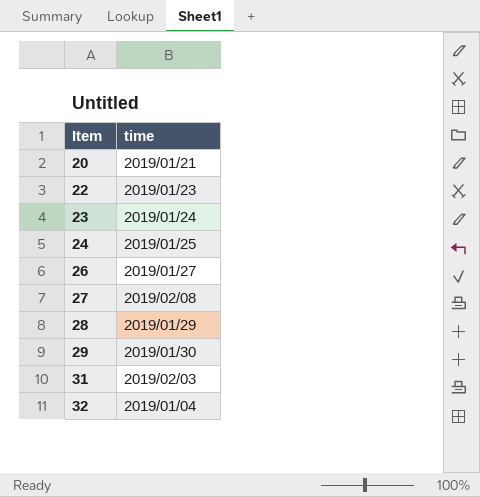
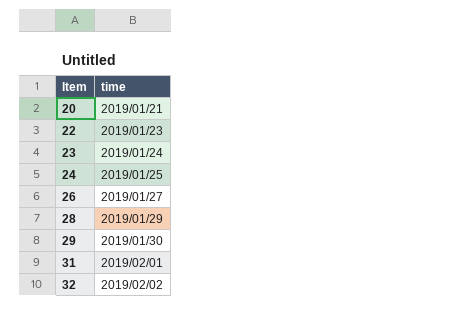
row 27: 2019/02/08 -> none
31 | time: 2019/02/03 -> 2019/02/01
32 | time: 2019/01/04 -> 2019/02/02

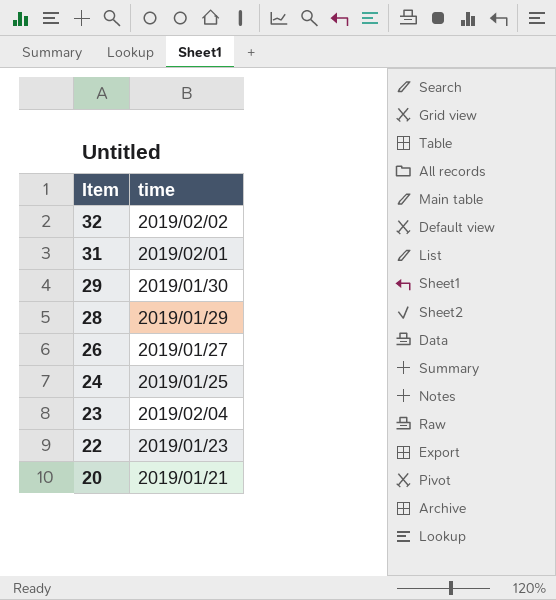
row order: Item ascending -> Item descending
23 | time: 2019/01/24 -> 2019/02/04

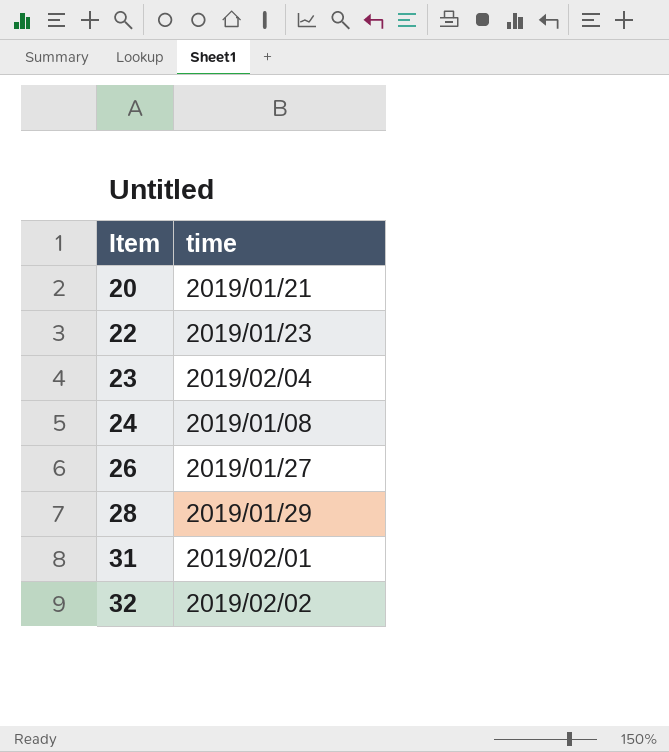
row order: Item descending -> Item ascending
row 29: 2019/01/30 -> none
24 | time: 2019/01/25 -> 2019/01/08

